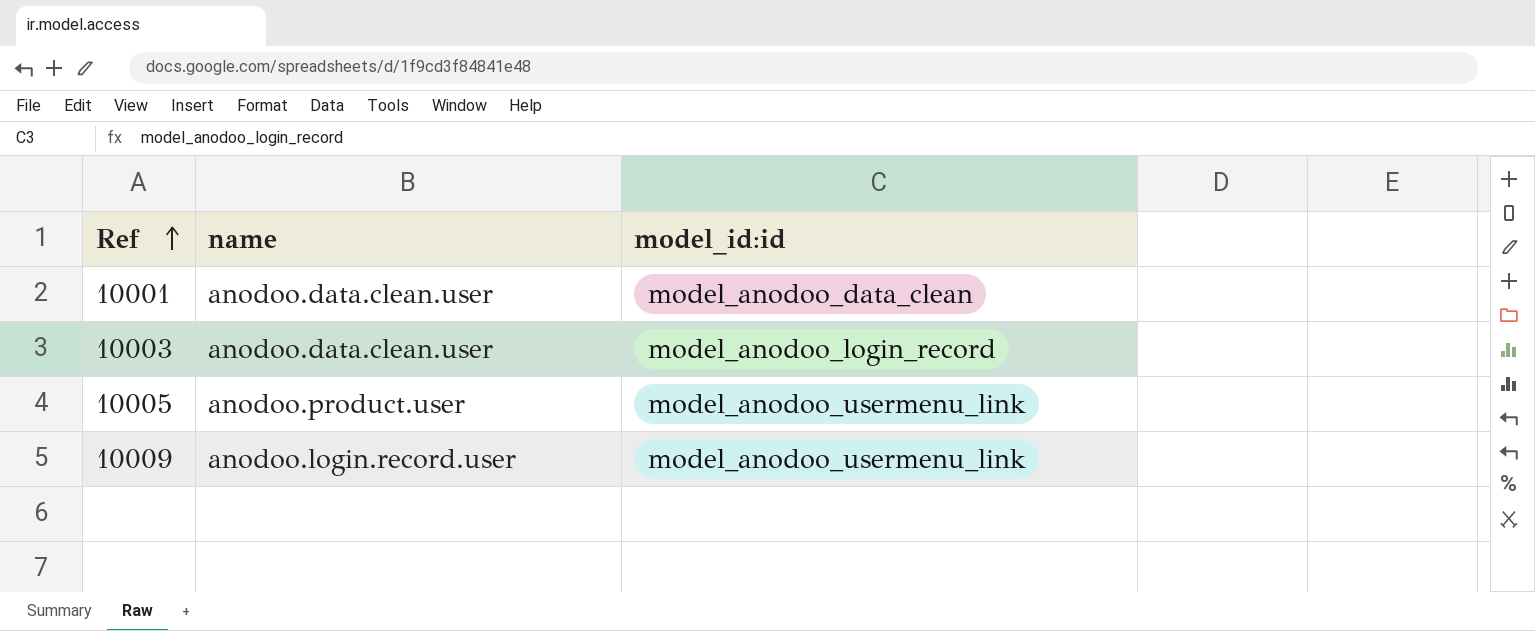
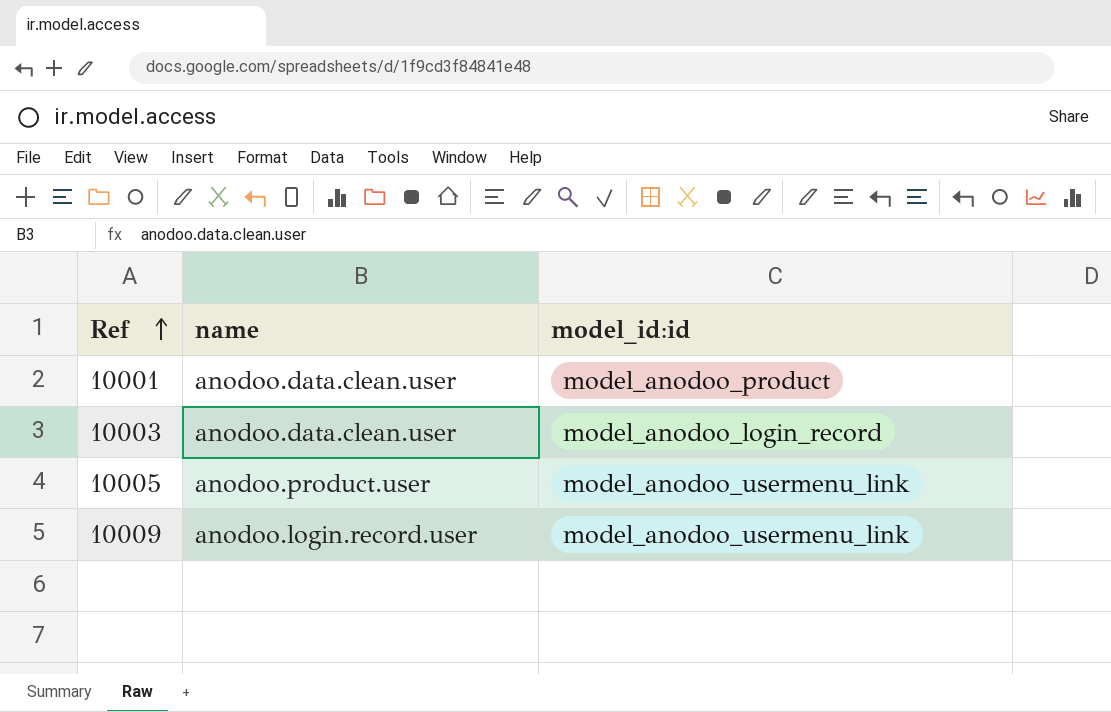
10001 | model_id:id: model_anodoo_data_clean -> model_anodoo_product

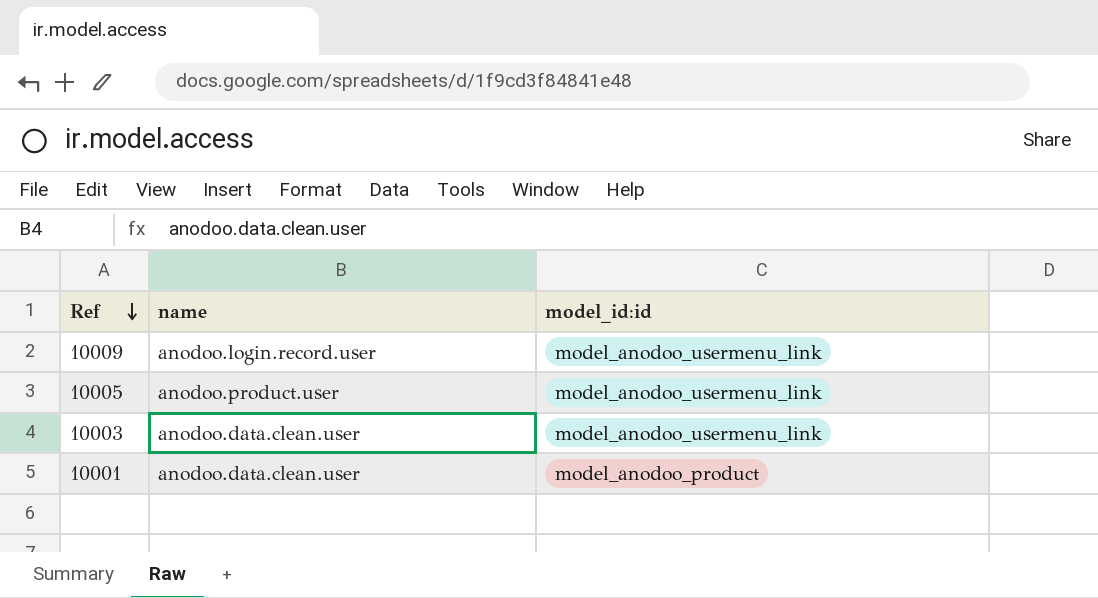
row order: Ref ascending -> Ref descending
10003 | model_id:id: model_anodoo_login_record -> model_anodoo_usermenu_link

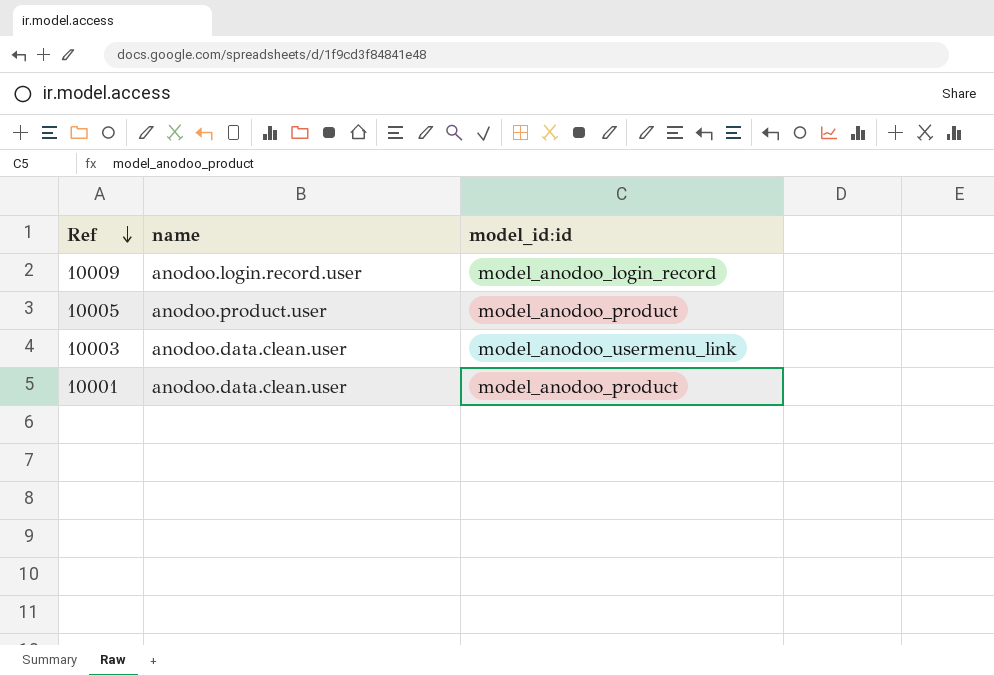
10009 | model_id:id: model_anodoo_usermenu_link -> model_anodoo_login_record
10005 | model_id:id: model_anodoo_usermenu_link -> model_anodoo_product

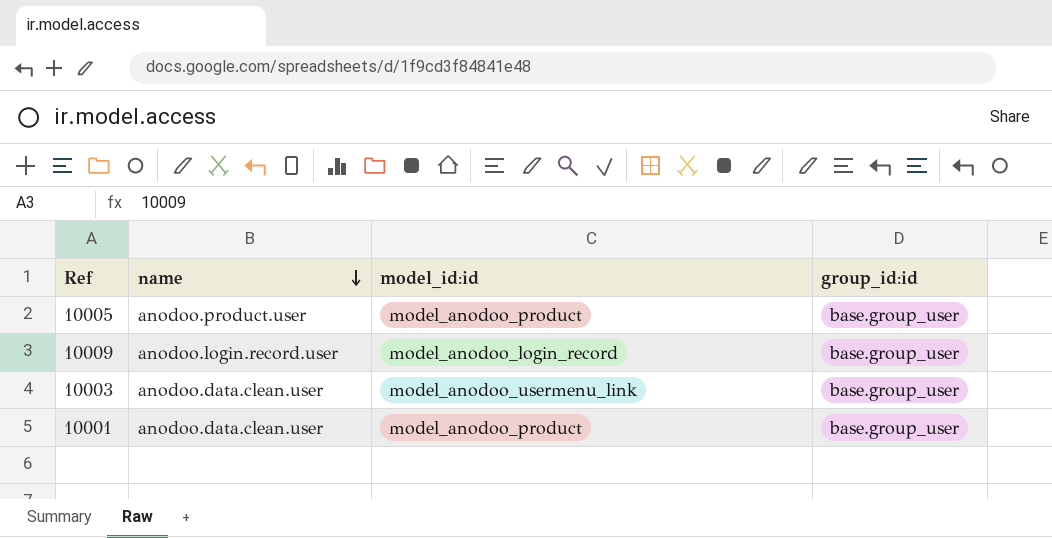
row order: Ref descending -> name descending
column group_id:id | position: none -> 4

